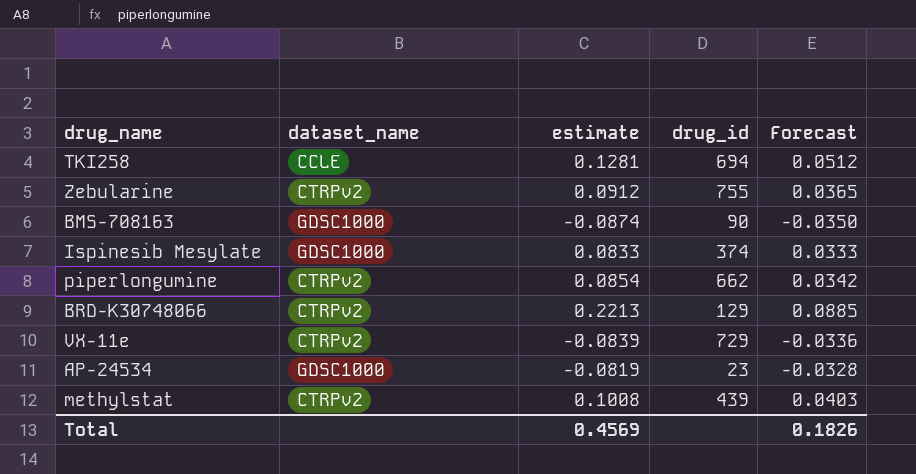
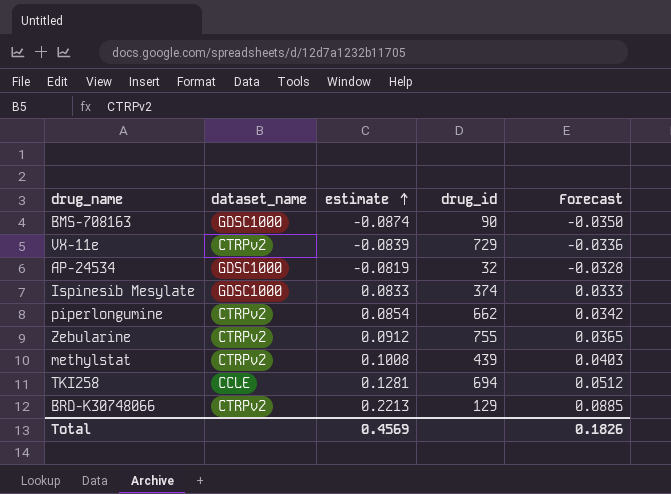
row order: none -> estimate ascending
AP-24534 | drug_id: 23 -> 32

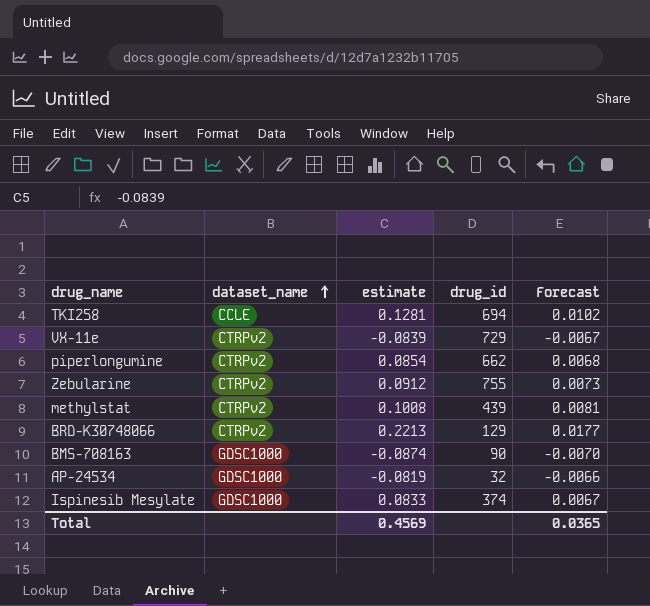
row order: estimate ascending -> dataset_name ascending
column Forecast | formula: [estimate] * 0.4 -> [estimate] * 0.08
Total | Forecast: 0.1826 -> 0.0365

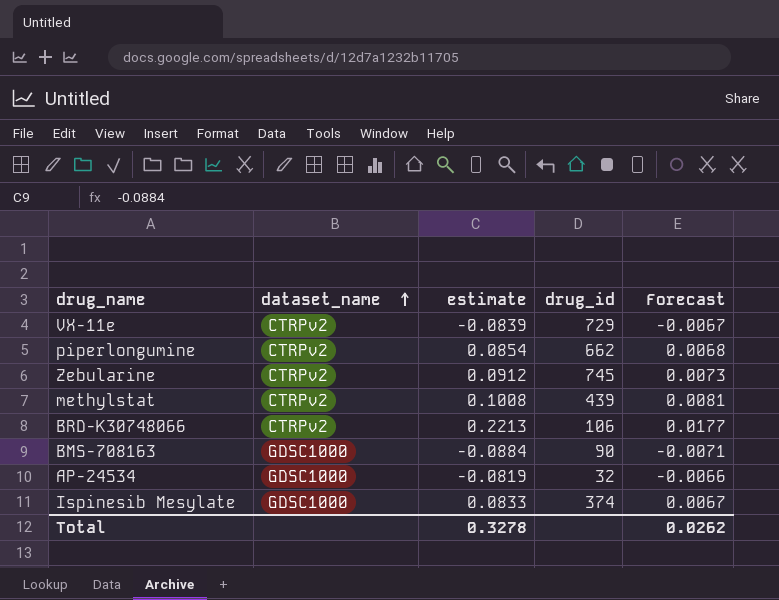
row TKI258: CCLE | 0.1281 | 694 | 0.0102 -> none
Zebularine | drug_id: 755 -> 745
BRD-K30748066 | drug_id: 129 -> 106
BMS-708163 | estimate: -0.0874 -> -0.0884
BMS-708163 | Forecast: -0.0070 -> -0.0071
Total | estimate: 0.4569 -> 0.3278
Total | Forecast: 0.0365 -> 0.0262

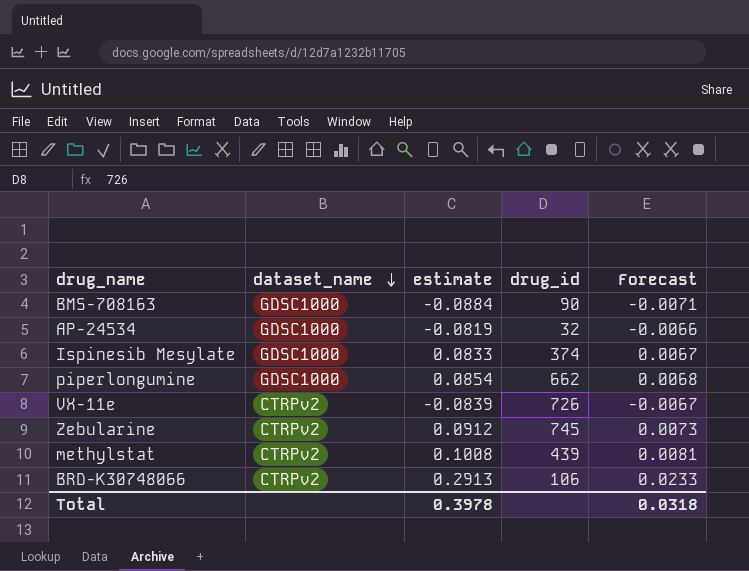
row order: dataset_name ascending -> dataset_name descending
piperlongumine | dataset_name: CTRPv2 -> GDSC1000
VX-11e | drug_id: 729 -> 726
BRD-K30748066 | estimate: 0.2213 -> 0.2913
BRD-K30748066 | Forecast: 0.0177 -> 0.0233
Total | estimate: 0.3278 -> 0.3978
Total | Forecast: 0.0262 -> 0.0318

